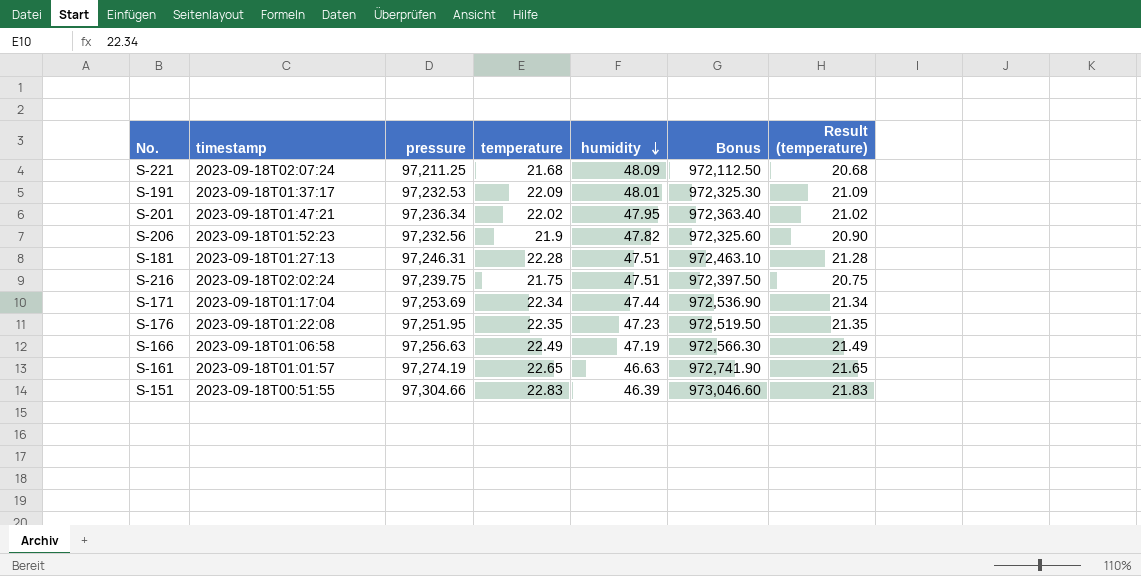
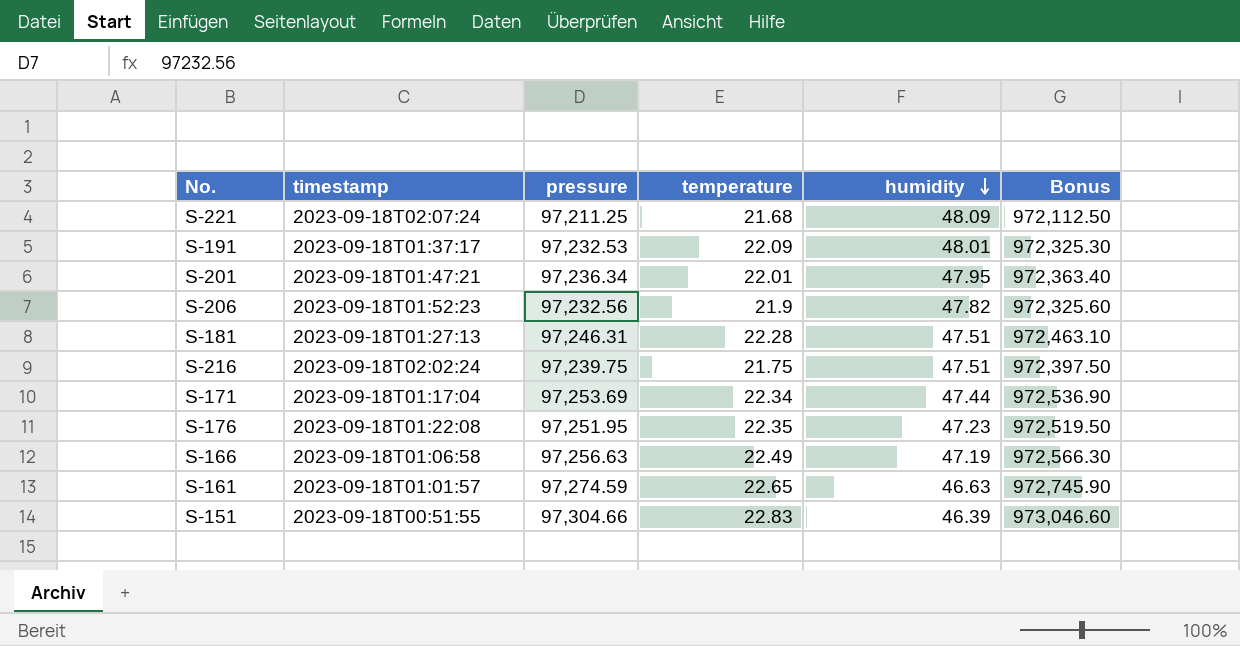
column Result (temperature) | formula: [temperature] - 1 -> none
S-201 | temperature: 22.02 -> 22.01
S-161 | pressure: 97,274.19 -> 97,274.59
S-161 | Bonus: 972,741.90 -> 972,745.90

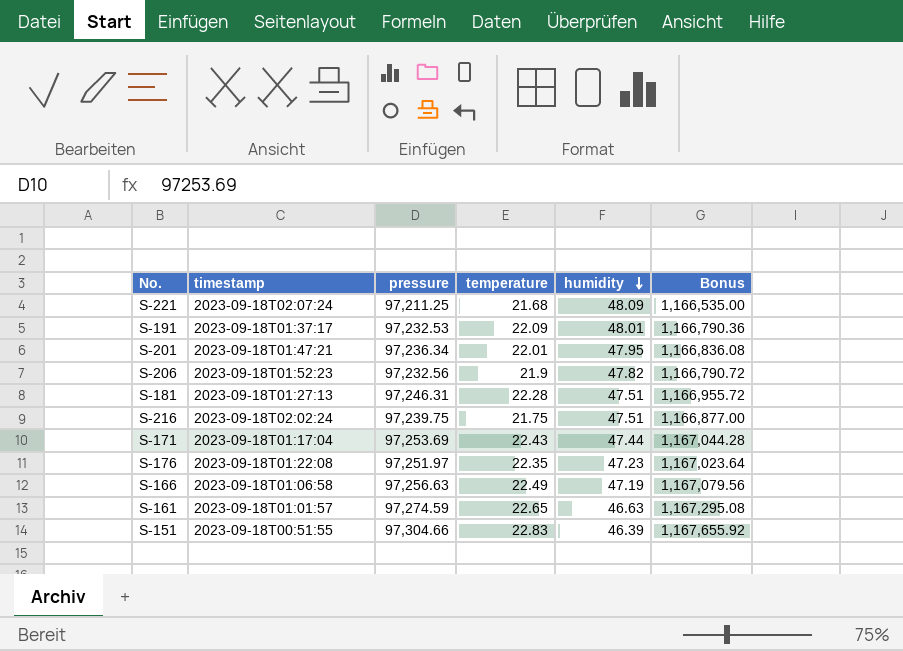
column Bonus | formula: [pressure] * 10 -> [pressure] * 12
S-171 | temperature: 22.34 -> 22.43
S-176 | pressure: 97,251.95 -> 97,251.97

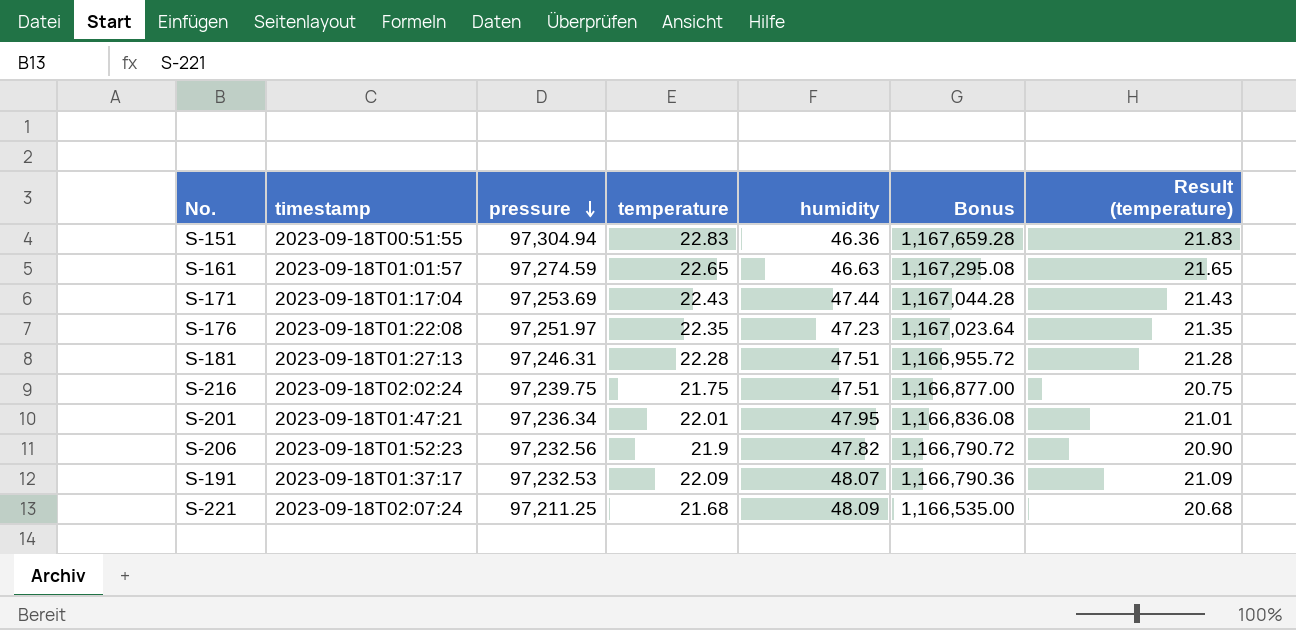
row order: humidity descending -> pressure descending
column Result (temperature) | formula: none -> [temperature] - 1
row S-166: 2023-09-18T01:06:58 | 97,256.63 | 22.49 | 47.19 | 1,167,079.56 -> none
S-151 | pressure: 97,304.66 -> 97,304.94
S-151 | humidity: 46.39 -> 46.36
S-151 | Bonus: 1,167,655.92 -> 1,167,659.28
S-191 | humidity: 48.01 -> 48.07

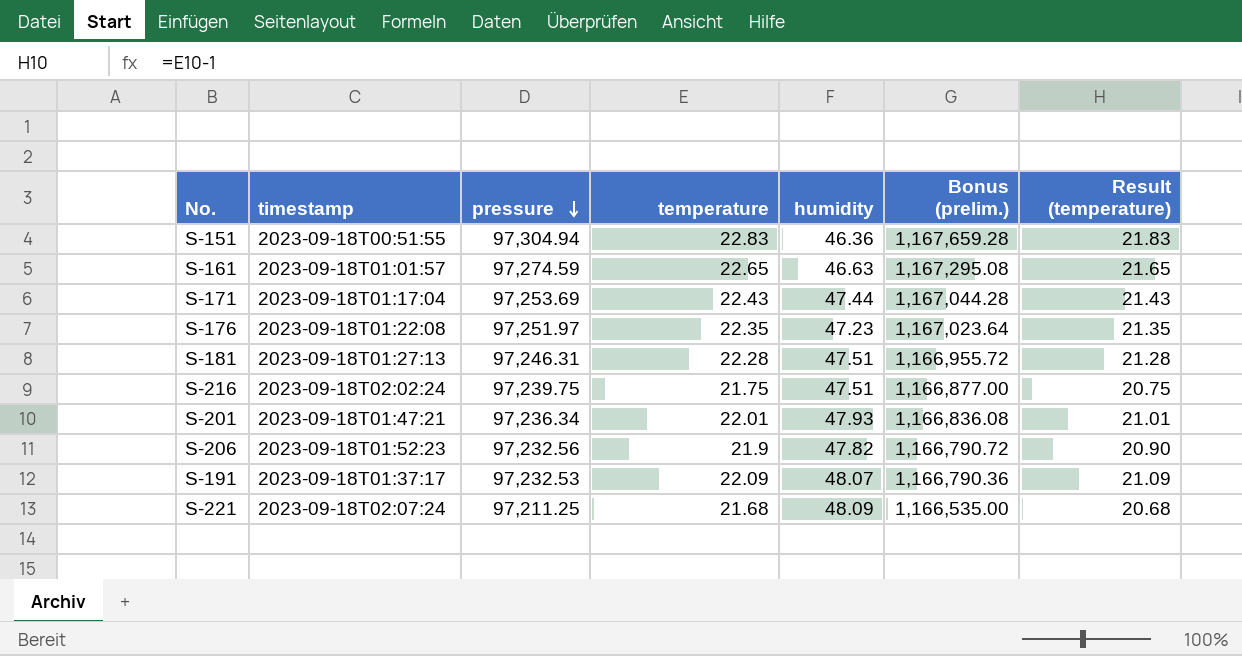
column name: Bonus -> Bonus (prelim.)
S-201 | humidity: 47.95 -> 47.93

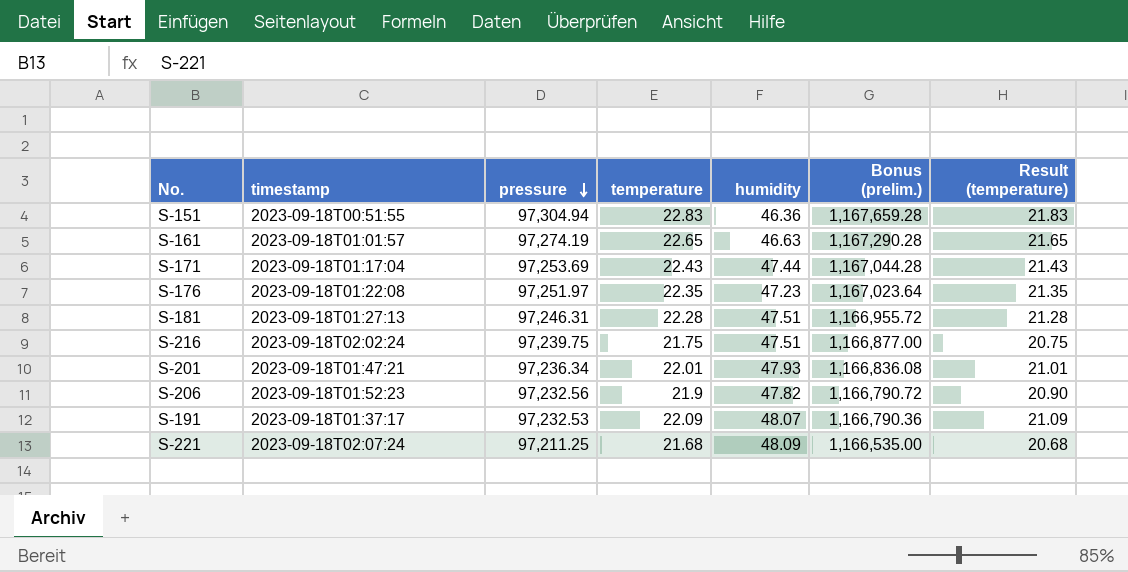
S-161 | pressure: 97,274.59 -> 97,274.19
S-161 | Bonus (prelim.): 1,167,295.08 -> 1,167,290.28

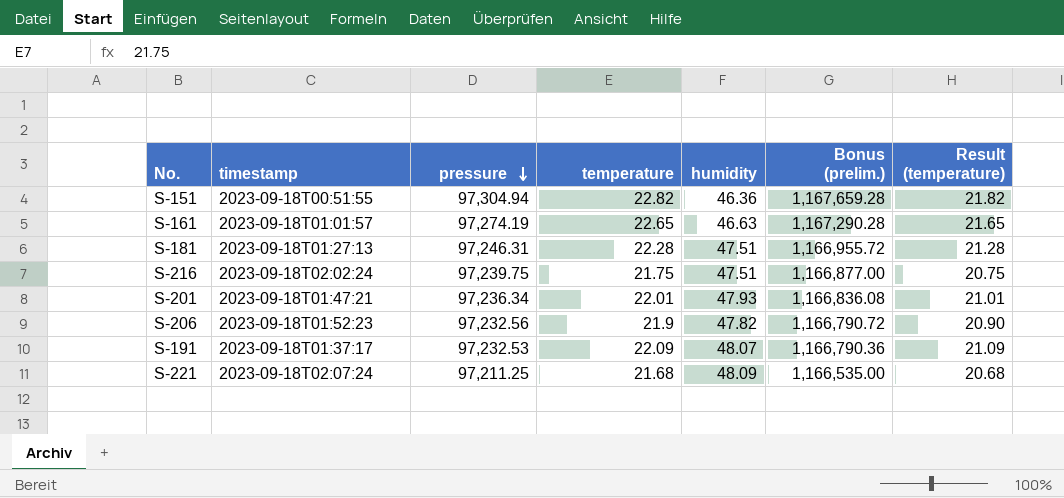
row S-171: 2023-09-18T01:17:04 | 97,253.69 | 22.43 | 47.44 | 1,167,044.28 | 21.43 -> none
row S-176: 2023-09-18T01:22:08 | 97,251.97 | 22.35 | 47.23 | 1,167,023.64 | 21.35 -> none
S-151 | temperature: 22.83 -> 22.82
S-151 | Result (temperature): 21.83 -> 21.82

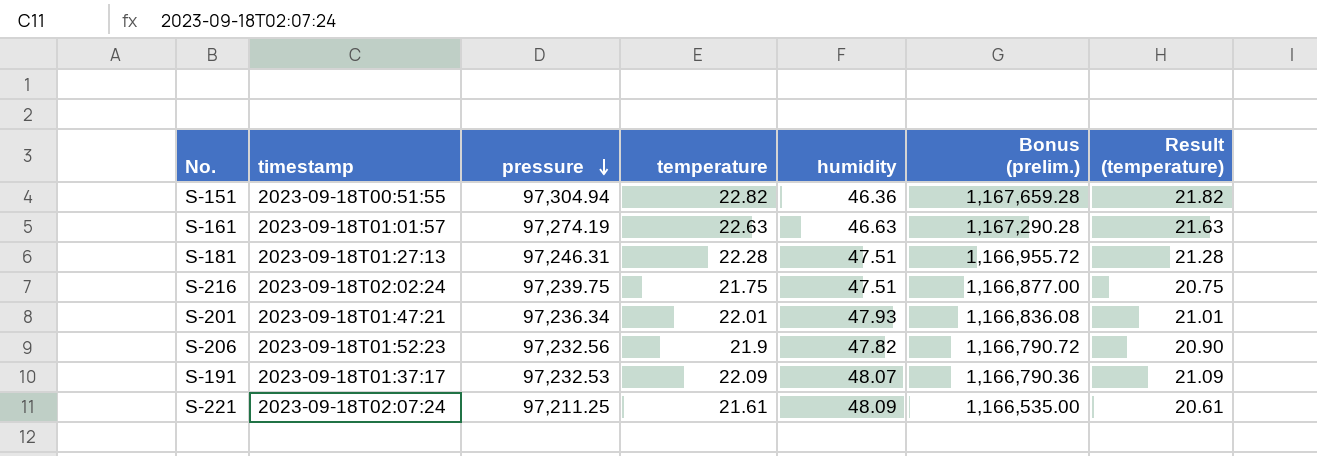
S-161 | temperature: 22.65 -> 22.63
S-161 | Result (temperature): 21.65 -> 21.63
S-221 | temperature: 21.68 -> 21.61
S-221 | Result (temperature): 20.68 -> 20.61

